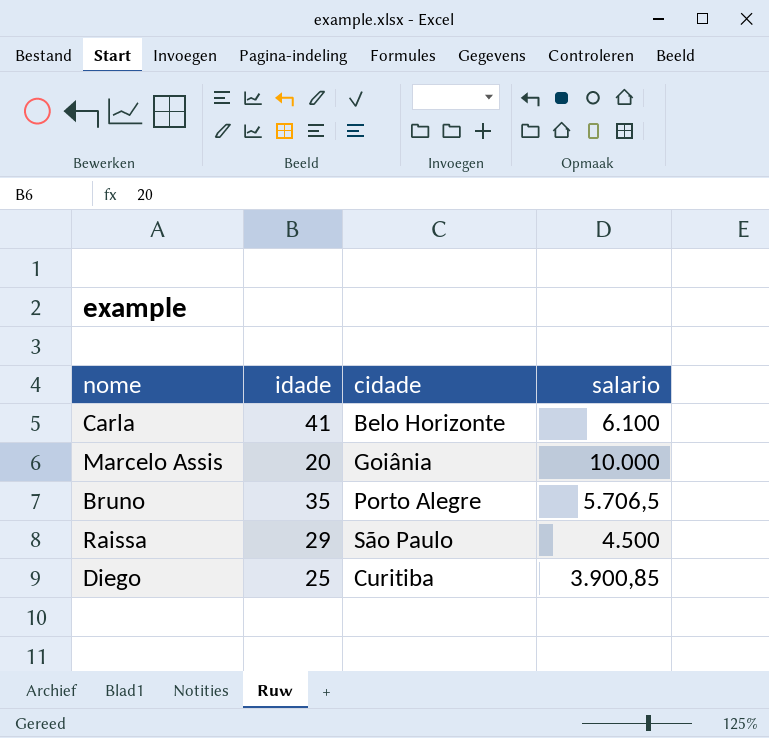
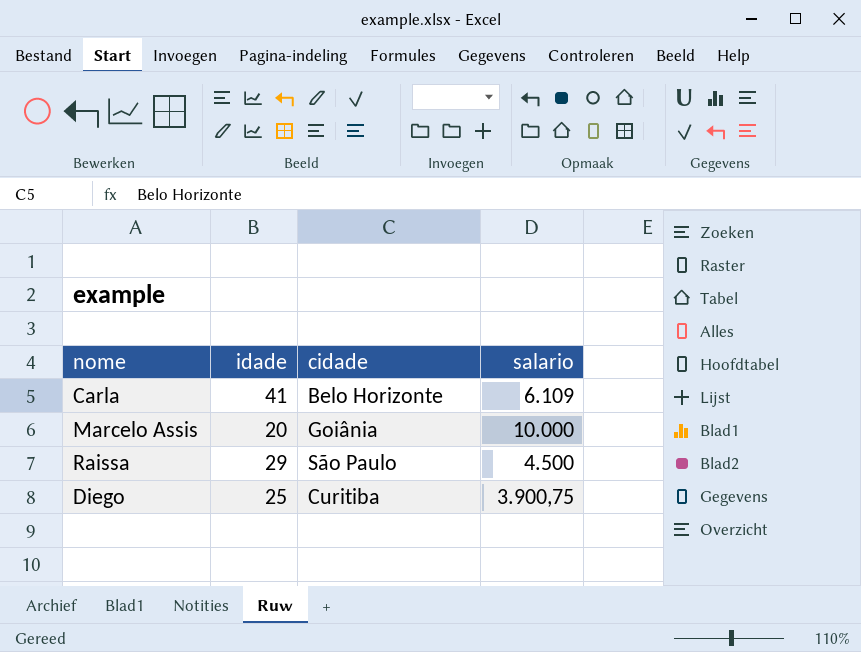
row Bruno: 35 | Porto Alegre | 5.706,5 -> none
Carla | salario: 6.100 -> 6.109
Diego | salario: 3.900,85 -> 3.900,75

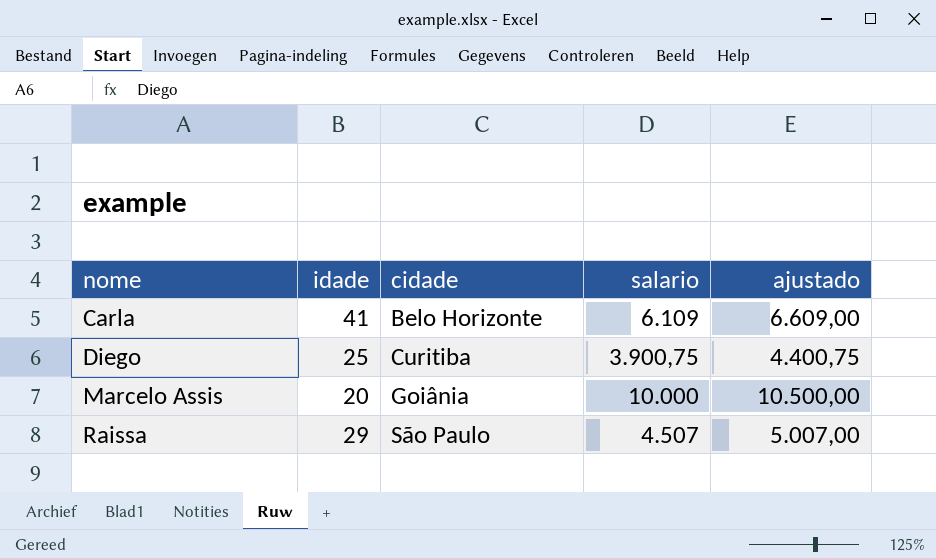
row order: none -> nome ascending
column ajustado | formula: none -> [salario] + 500
Raissa | salario: 4.500 -> 4.507

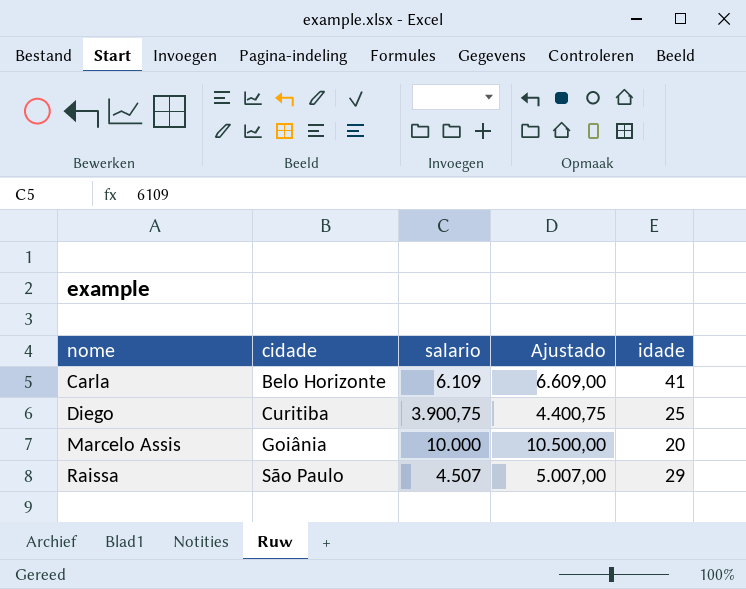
column name: ajustado -> Ajustado
column idade | position: 2 -> 5

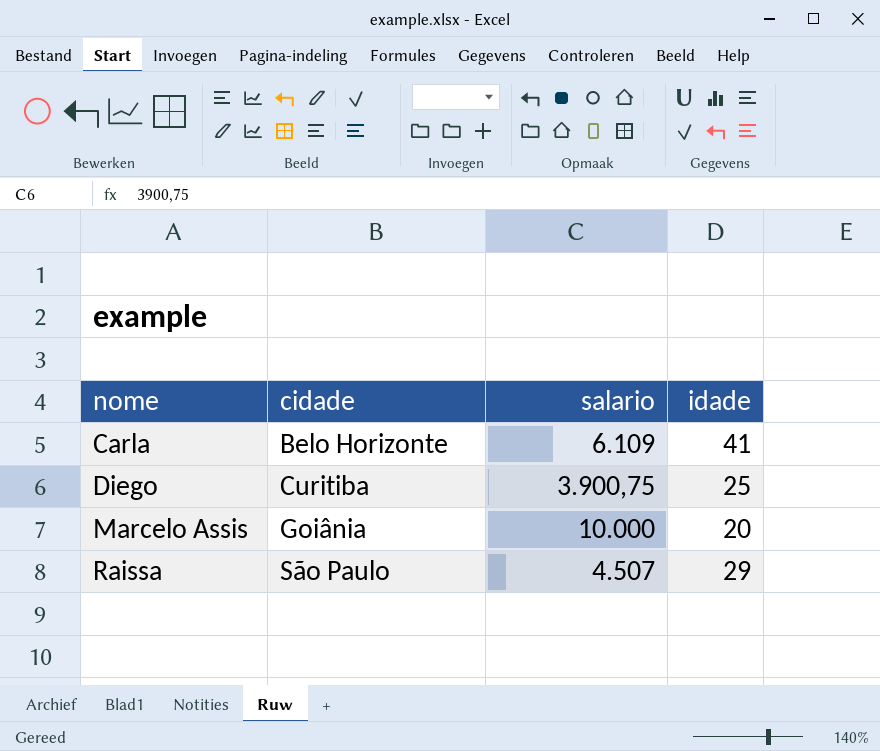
column Ajustado | formula: [salario] + 500 -> none

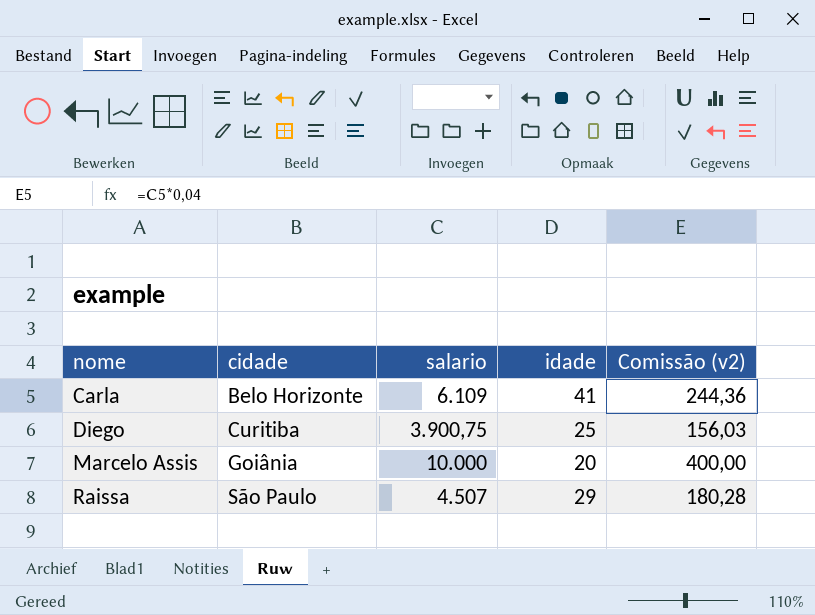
column Comissão (v2) | formula: none -> [salario] * 0,04

